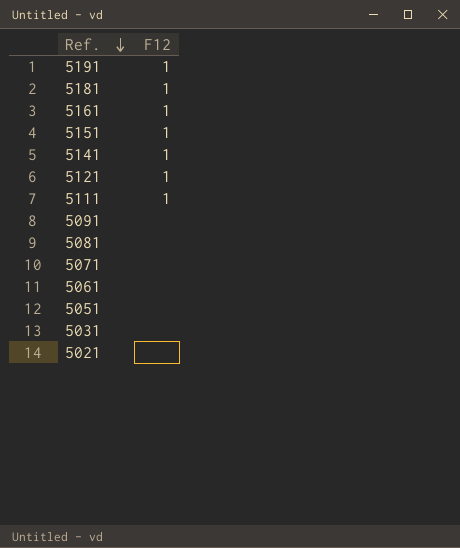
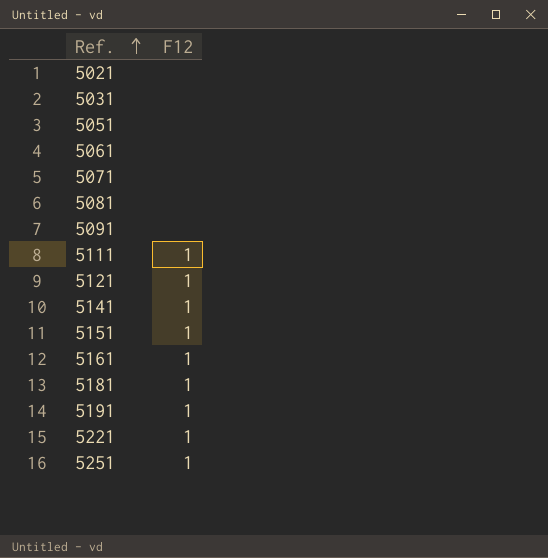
row order: Ref. descending -> Ref. ascending
row 5221: none -> 1
row 5251: none -> 1

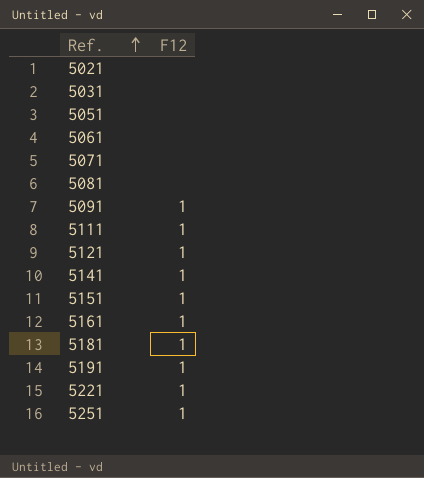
5091 | F12: none -> 1

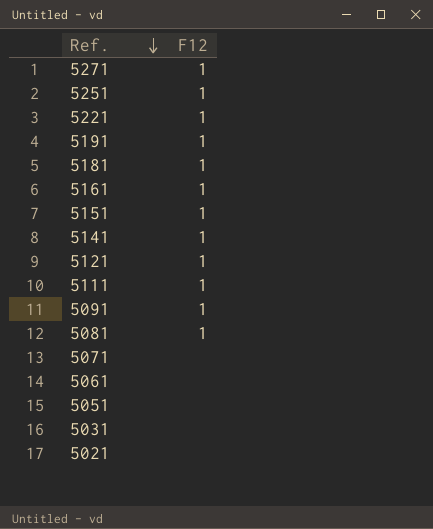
row order: Ref. ascending -> Ref. descending
row 5271: none -> 1
5081 | F12: none -> 1

